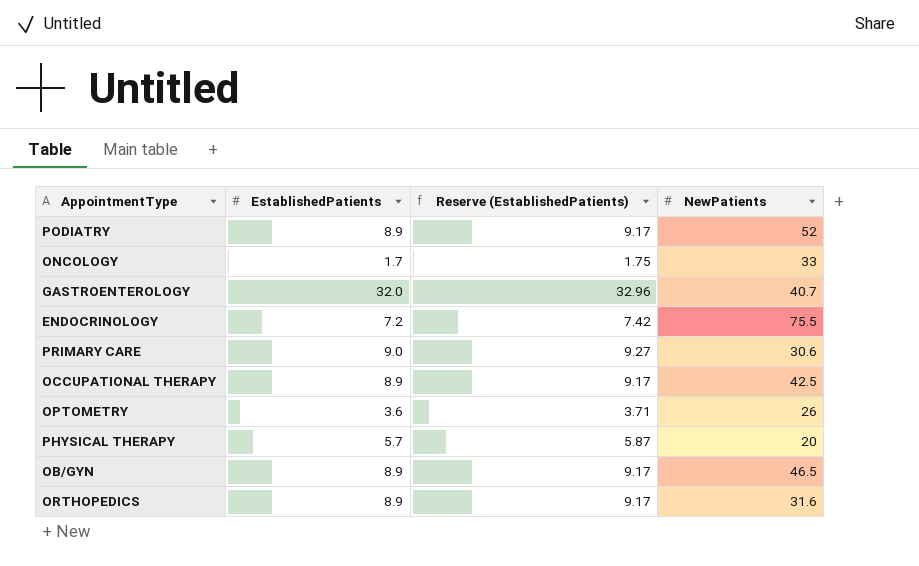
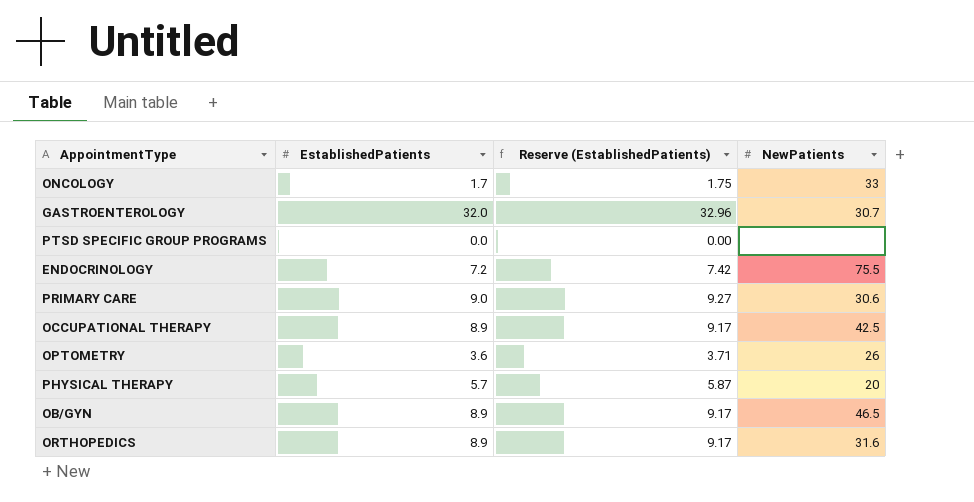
row PODIATRY: 8.9 | 9.17 | 52 -> none
GASTROENTEROLOGY | NewPatients: 40.7 -> 30.7
row PTSD SPECIFIC GROUP PROGRAMS: none -> 0.0 | 0.00 | none

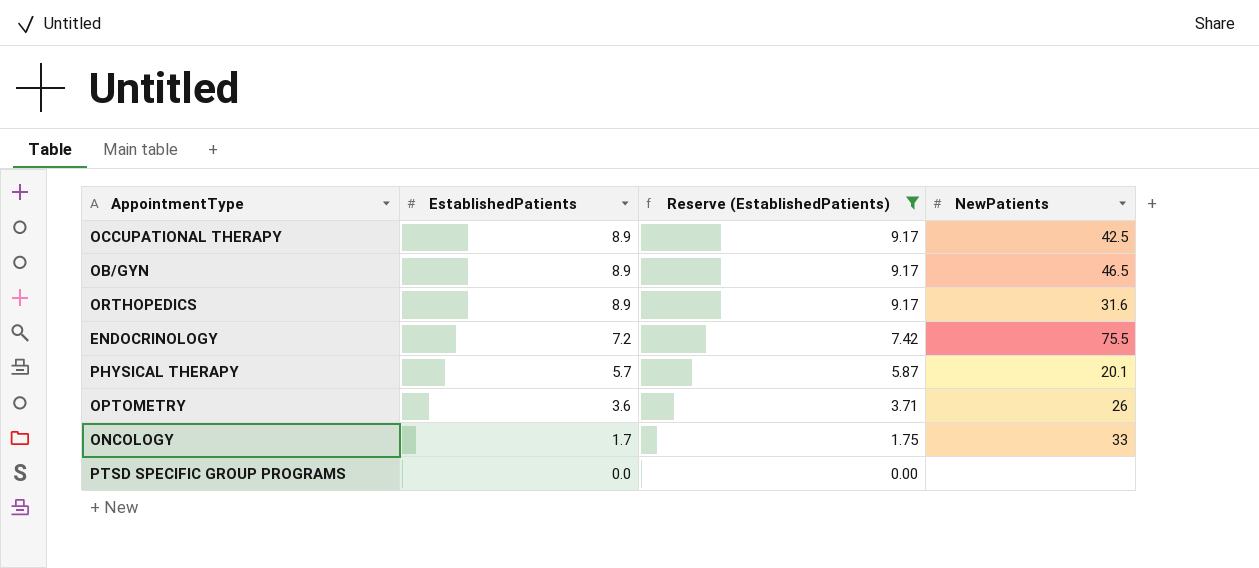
filter: none -> Reserve (EstablishedPatients) <= 9.17
row order: none -> EstablishedPatients descending
PHYSICAL THERAPY | NewPatients: 20 -> 20.1

